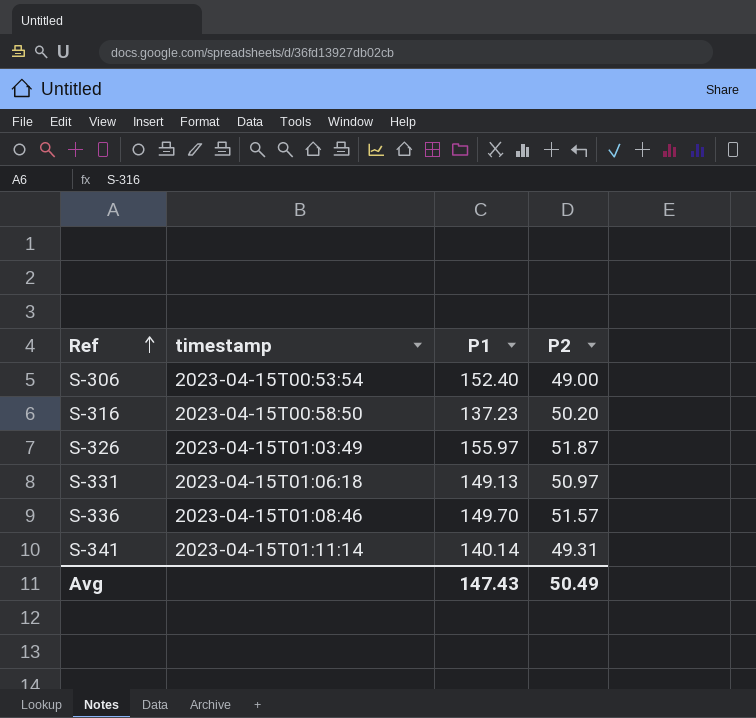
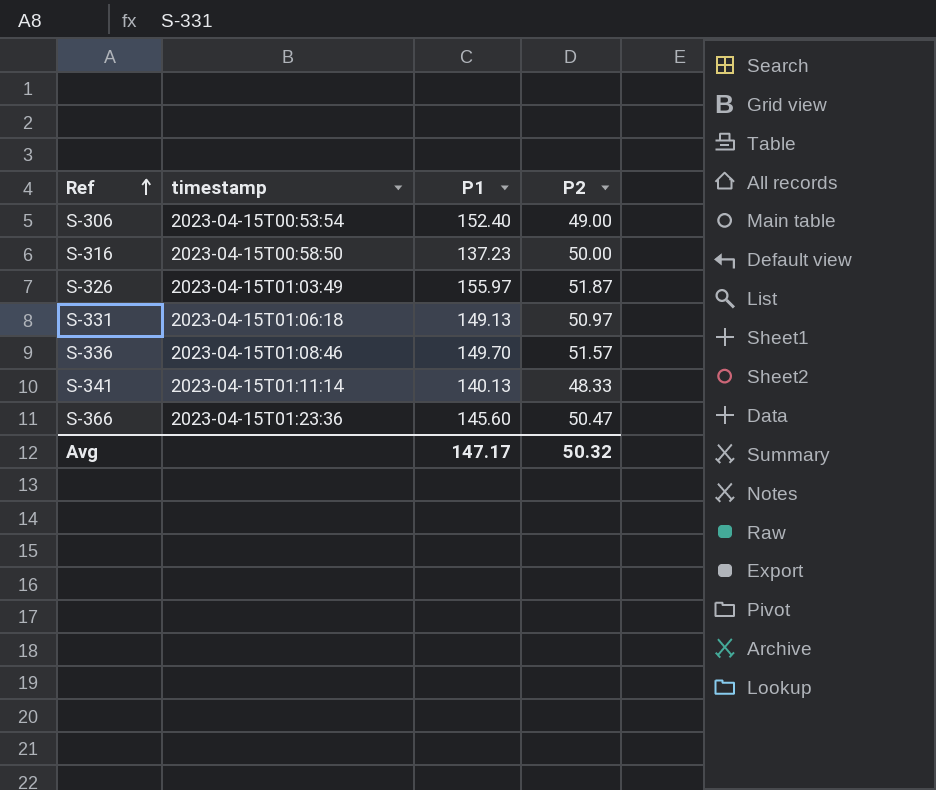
S-316 | P2: 50.20 -> 50.00
S-341 | P1: 140.14 -> 140.13
S-341 | P2: 49.31 -> 48.33
row S-366: none -> 2023-04-15T01:23:36 | 145.60 | 50.47
Avg | P1: 147.43 -> 147.17
Avg | P2: 50.49 -> 50.32

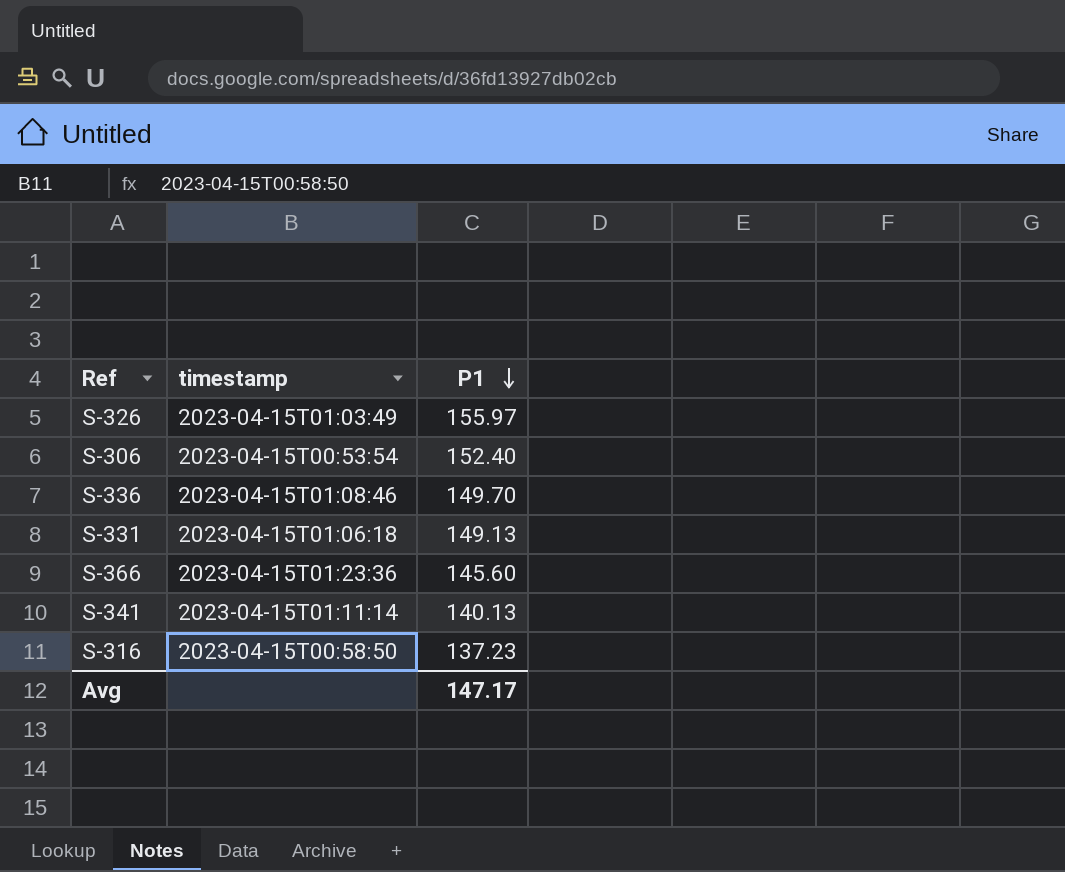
row order: Ref ascending -> P1 descending
column P2 | position: 4 -> none

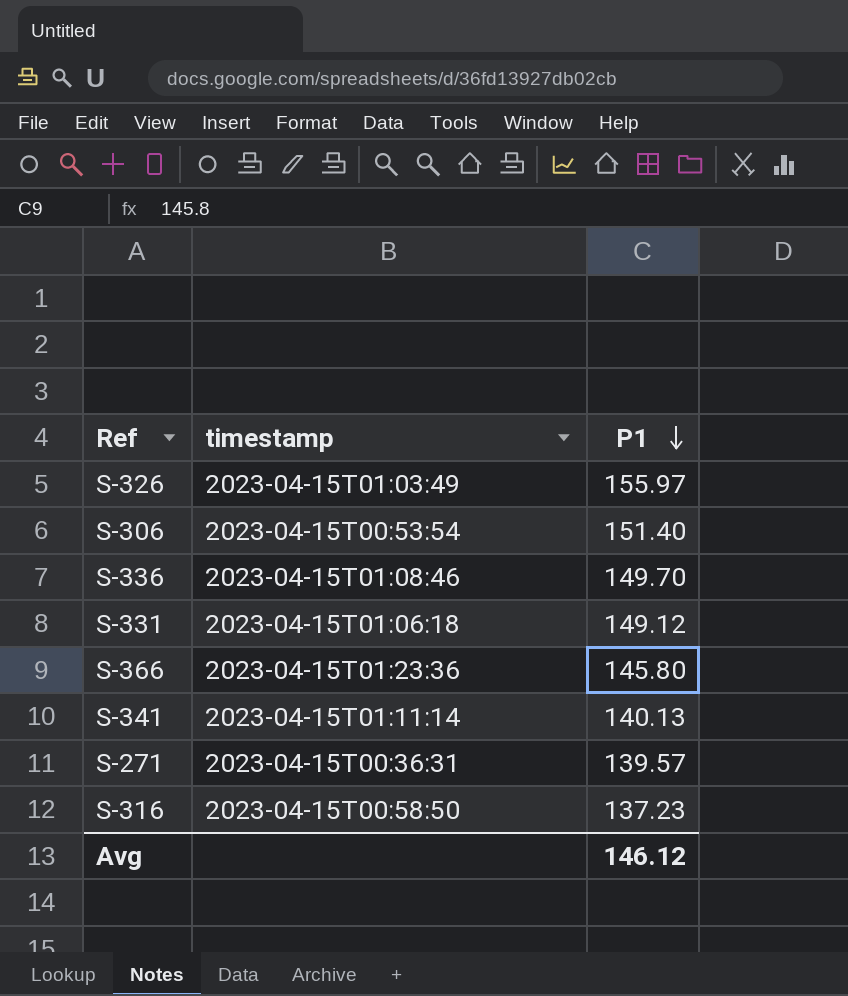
S-306 | P1: 152.40 -> 151.40
S-331 | P1: 149.13 -> 149.12
S-366 | P1: 145.60 -> 145.80
row S-271: none -> 2023-04-15T00:36:31 | 139.57
Avg | P1: 147.17 -> 146.12

